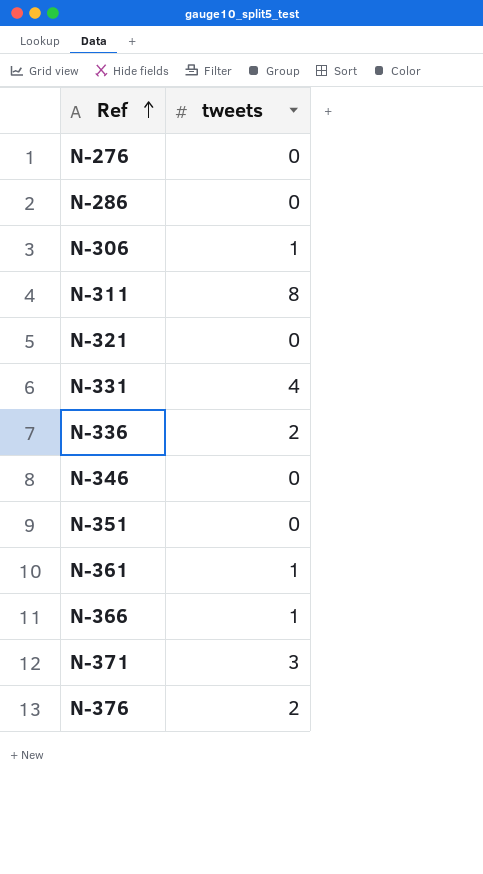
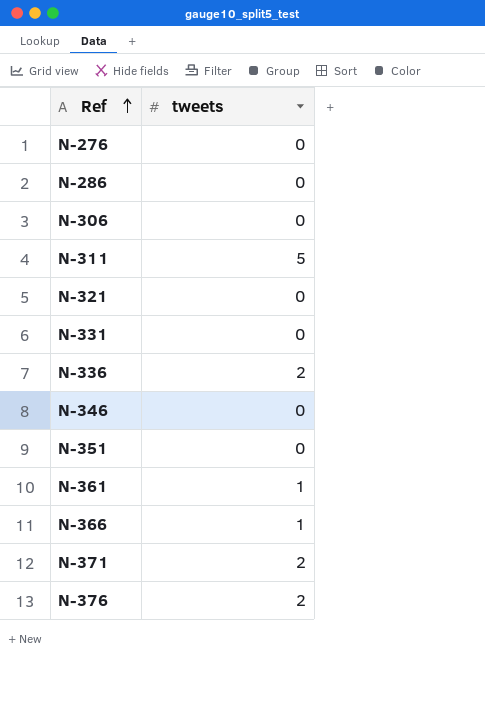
N-306 | tweets: 1 -> 0
N-311 | tweets: 8 -> 5
N-331 | tweets: 4 -> 0
N-371 | tweets: 3 -> 2

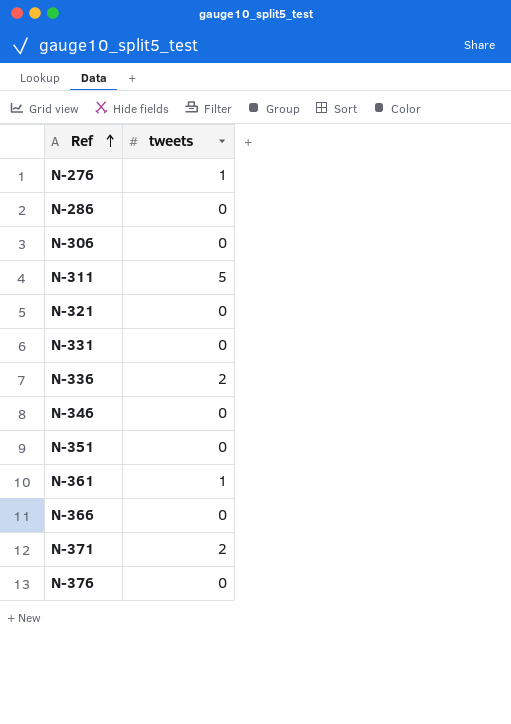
N-276 | tweets: 0 -> 1
N-366 | tweets: 1 -> 0
N-376 | tweets: 2 -> 0

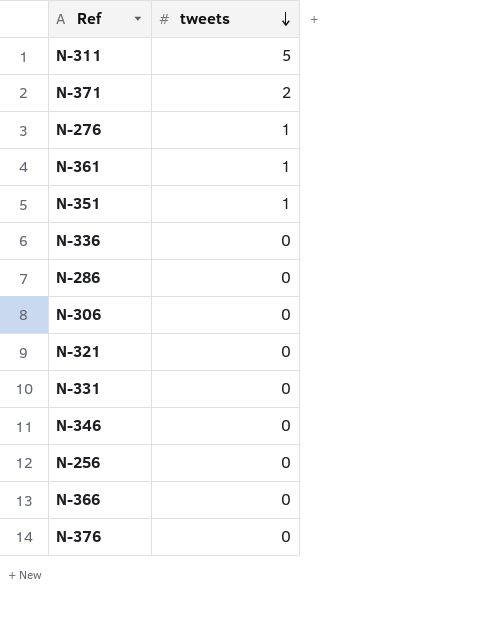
row order: Ref ascending -> tweets descending
N-351 | tweets: 0 -> 1
N-336 | tweets: 2 -> 0
row N-256: none -> 0

